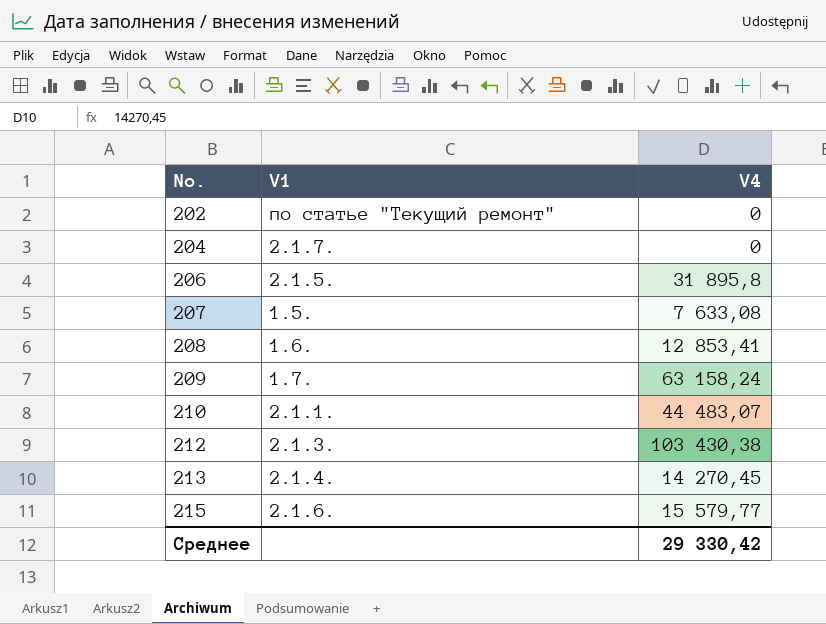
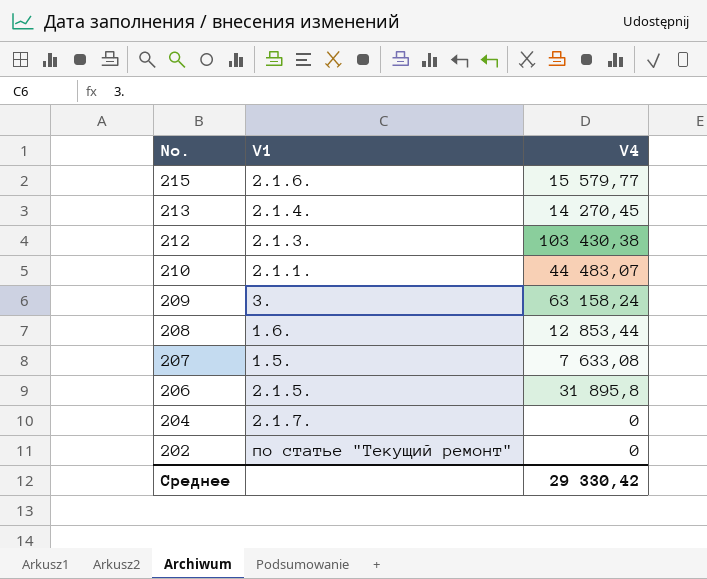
row order: No. ascending -> No. descending
209 | V1: 1.7. -> 3.
208 | V4: 12 853,41 -> 12 853,44

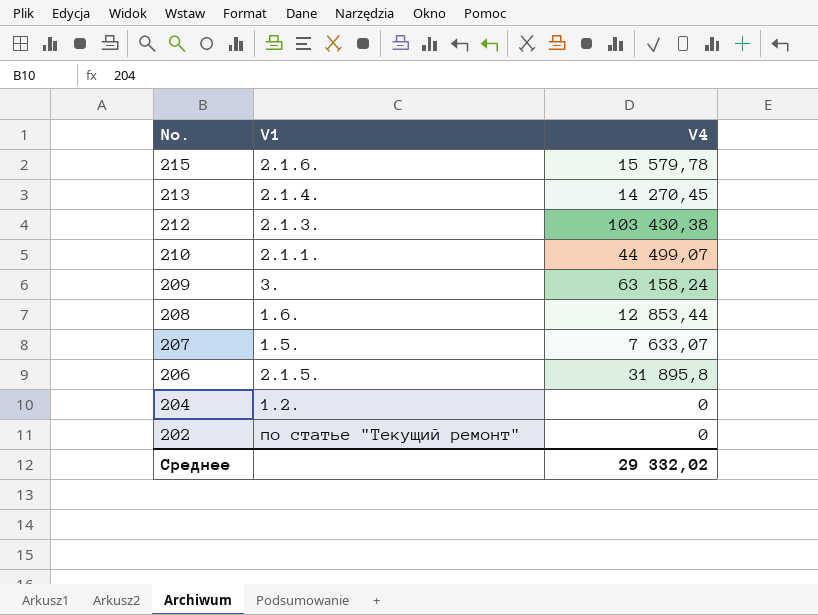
215 | V4: 15 579,77 -> 15 579,78
210 | V4: 44 483,07 -> 44 499,07
207 | V4: 7 633,08 -> 7 633,07
204 | V1: 2.1.7. -> 1.2.
Среднее | V4: 29 330,42 -> 29 332,02

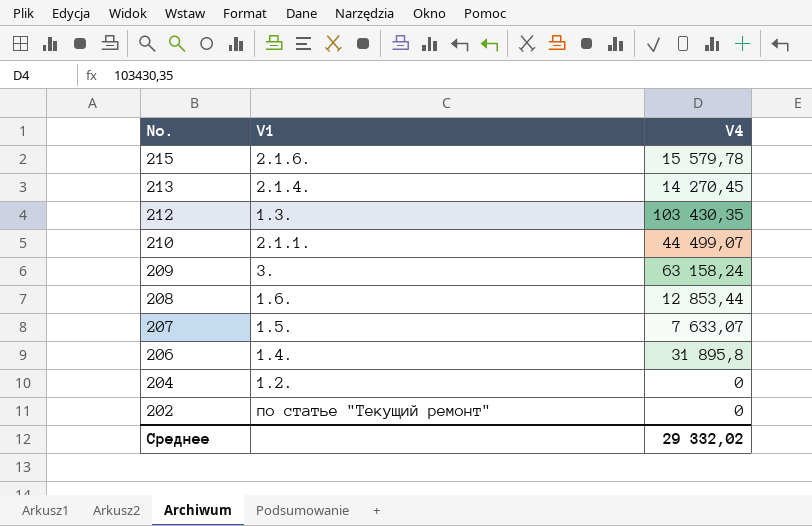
212 | V1: 2.1.3. -> 1.3.
212 | V4: 103 430,38 -> 103 430,35
206 | V1: 2.1.5. -> 1.4.

